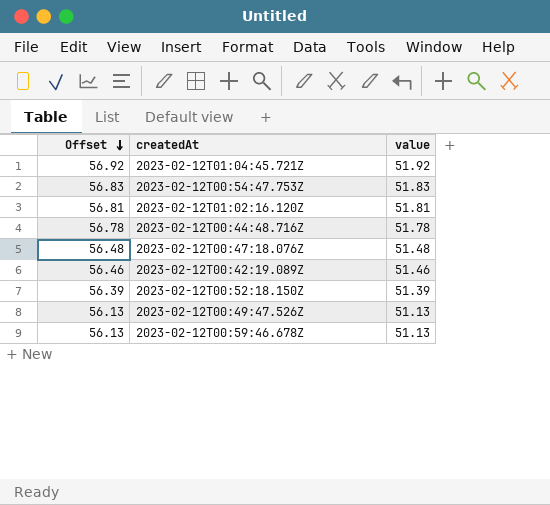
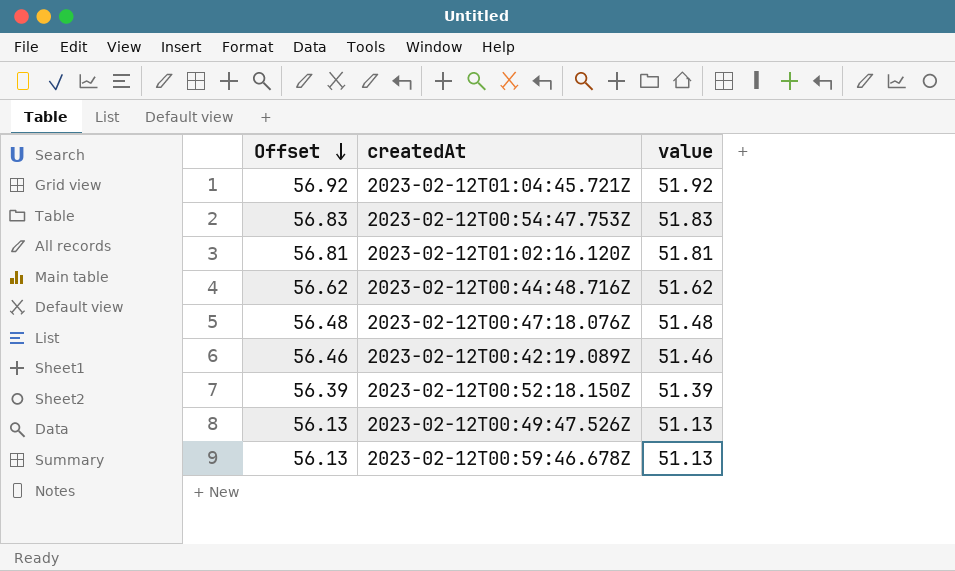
2023-02-12T00:44:48.716Z | Offset: 56.78 -> 56.62
2023-02-12T00:44:48.716Z | value: 51.78 -> 51.62

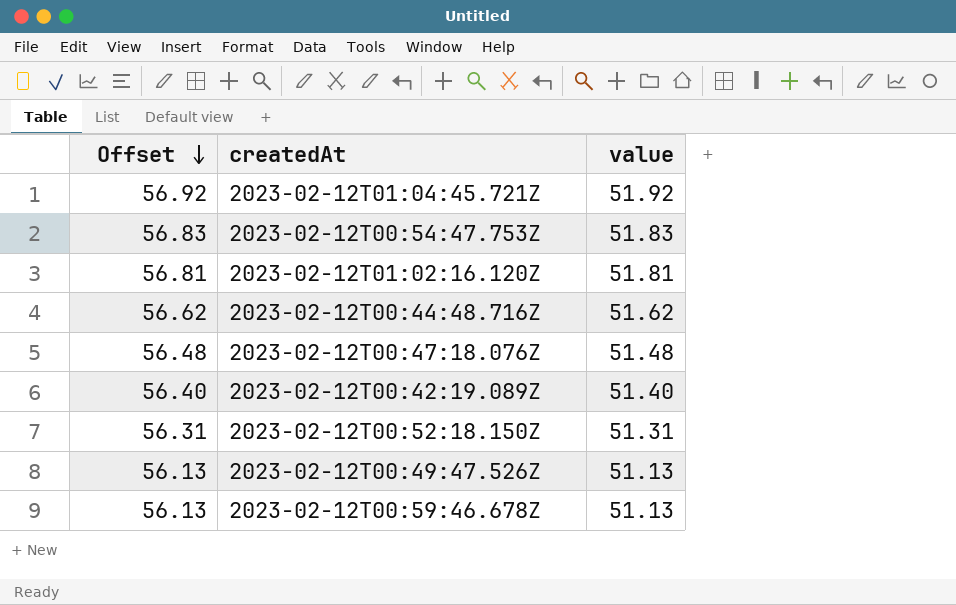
2023-02-12T00:42:19.089Z | Offset: 56.46 -> 56.40
2023-02-12T00:42:19.089Z | value: 51.46 -> 51.40
2023-02-12T00:52:18.150Z | Offset: 56.39 -> 56.31
2023-02-12T00:52:18.150Z | value: 51.39 -> 51.31

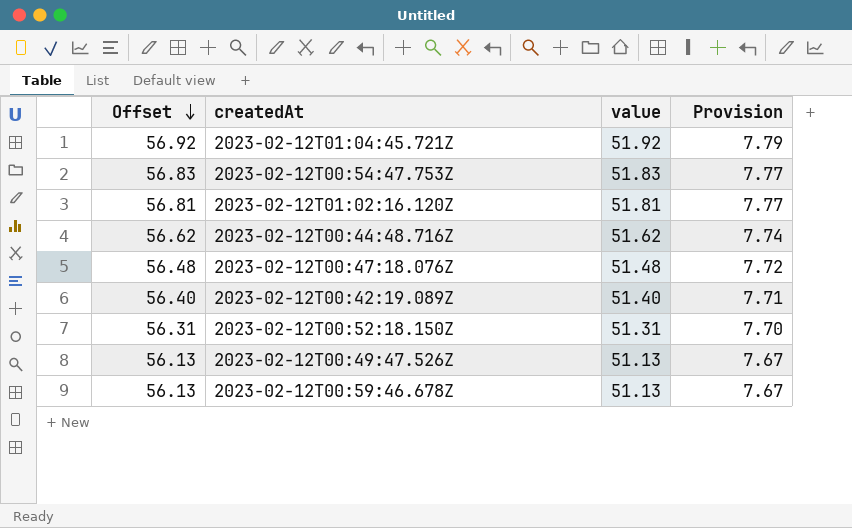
column Provision | formula: none -> [value] * 0.15

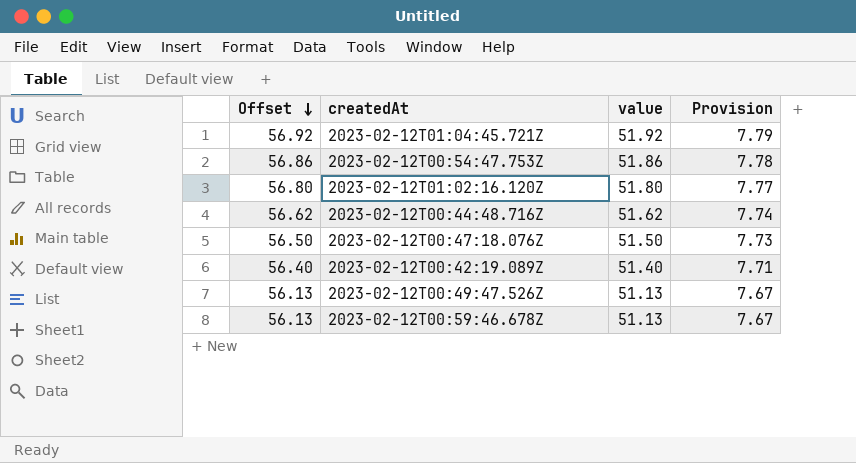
row 2023-02-12T00:52:18.150Z: 56.31 | 51.31 | 7.70 -> none
2023-02-12T00:54:47.753Z | Offset: 56.83 -> 56.86
2023-02-12T00:54:47.753Z | value: 51.83 -> 51.86
2023-02-12T00:54:47.753Z | Provision: 7.77 -> 7.78
2023-02-12T01:02:16.120Z | Offset: 56.81 -> 56.80
2023-02-12T01:02:16.120Z | value: 51.81 -> 51.80
2023-02-12T00:47:18.076Z | Offset: 56.48 -> 56.50
2023-02-12T00:47:18.076Z | value: 51.48 -> 51.50
2023-02-12T00:47:18.076Z | Provision: 7.72 -> 7.73

